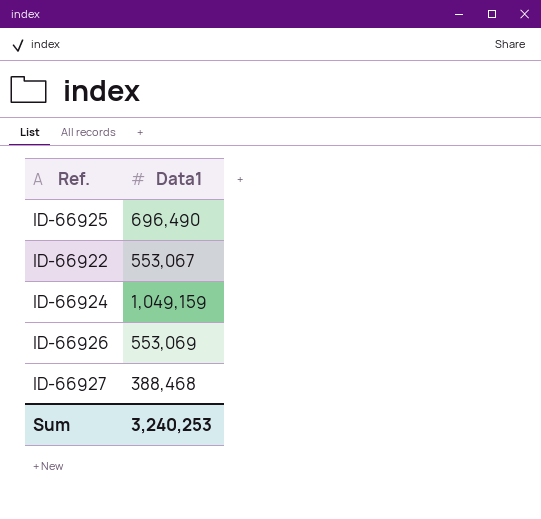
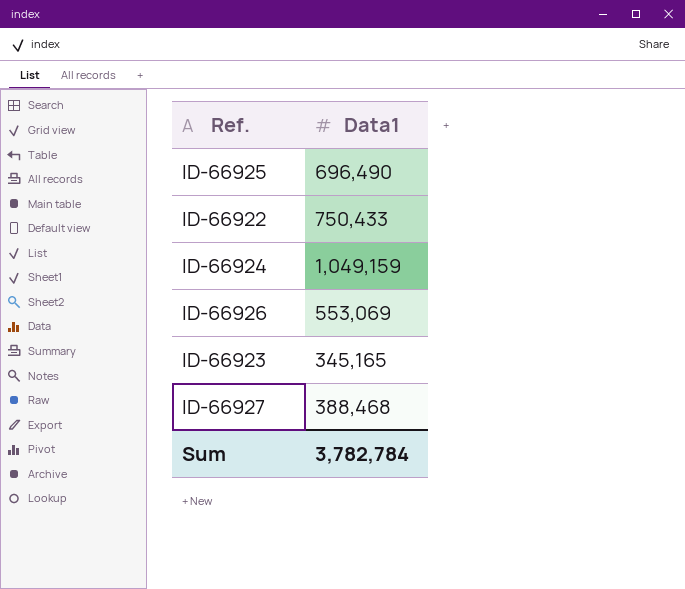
ID-66922 | Data1: 553,067 -> 750,433
row ID-66923: none -> 345,165
Sum | Data1: 3,240,253 -> 3,782,784

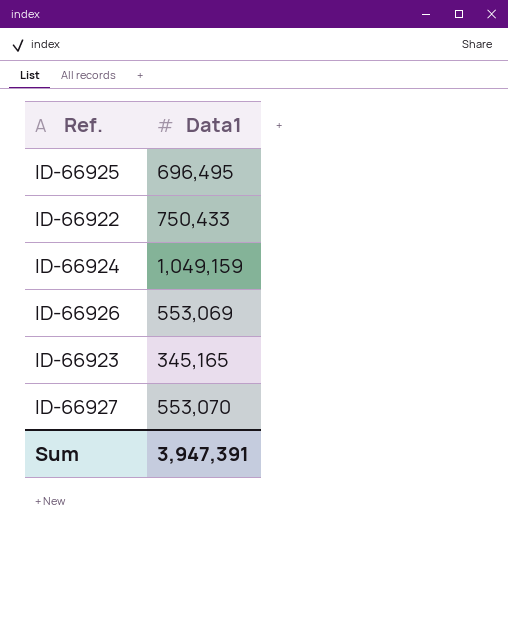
ID-66925 | Data1: 696,490 -> 696,495
ID-66927 | Data1: 388,468 -> 553,070
Sum | Data1: 3,782,784 -> 3,947,391

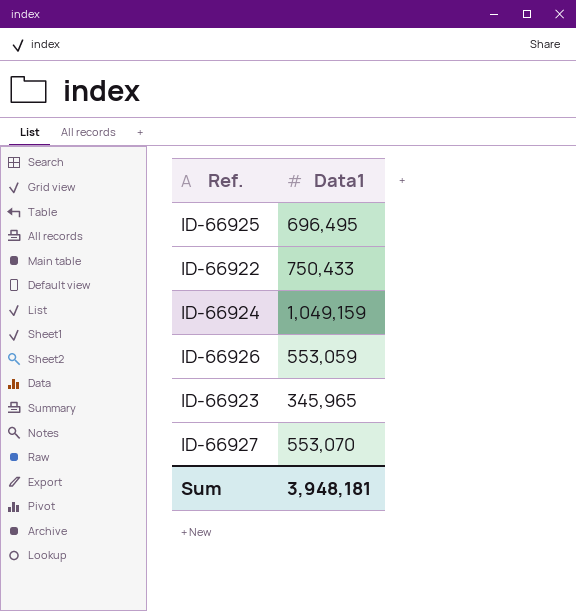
ID-66926 | Data1: 553,069 -> 553,059
ID-66923 | Data1: 345,165 -> 345,965
Sum | Data1: 3,947,391 -> 3,948,181

